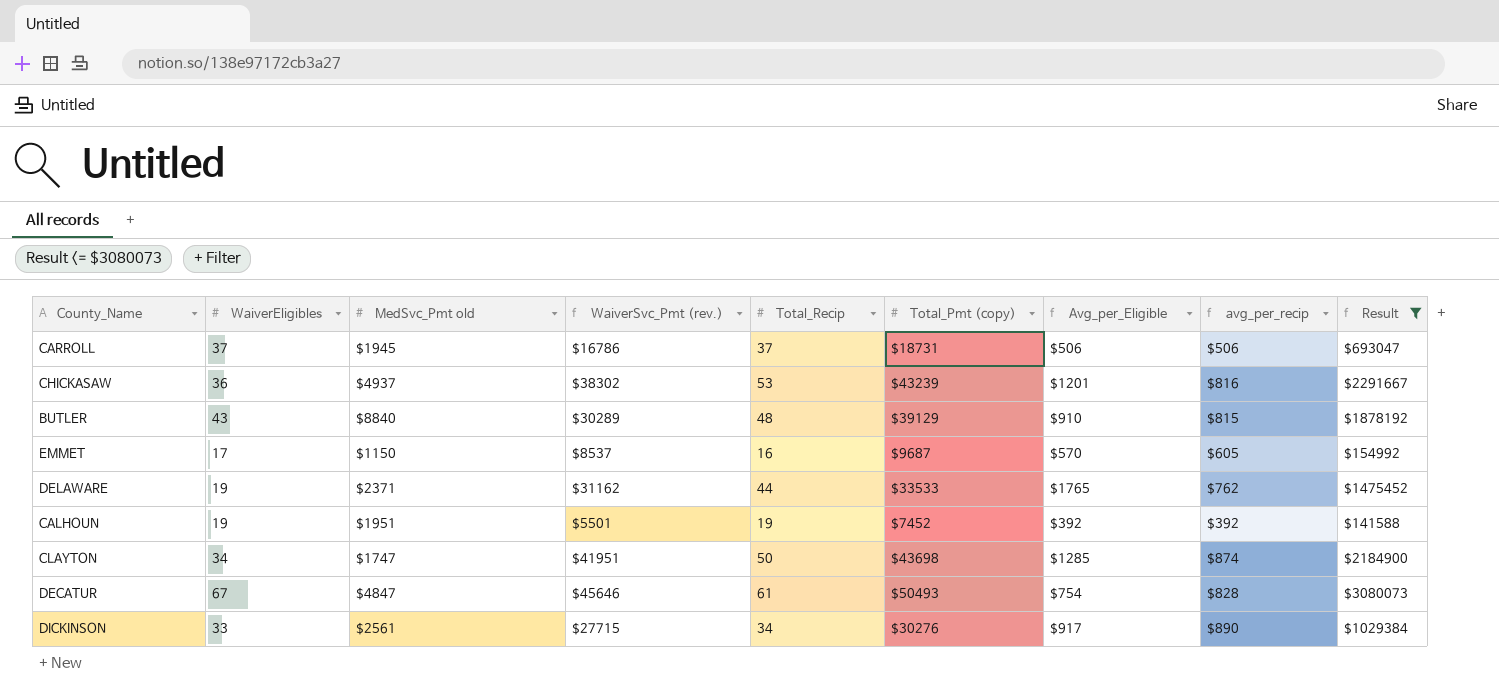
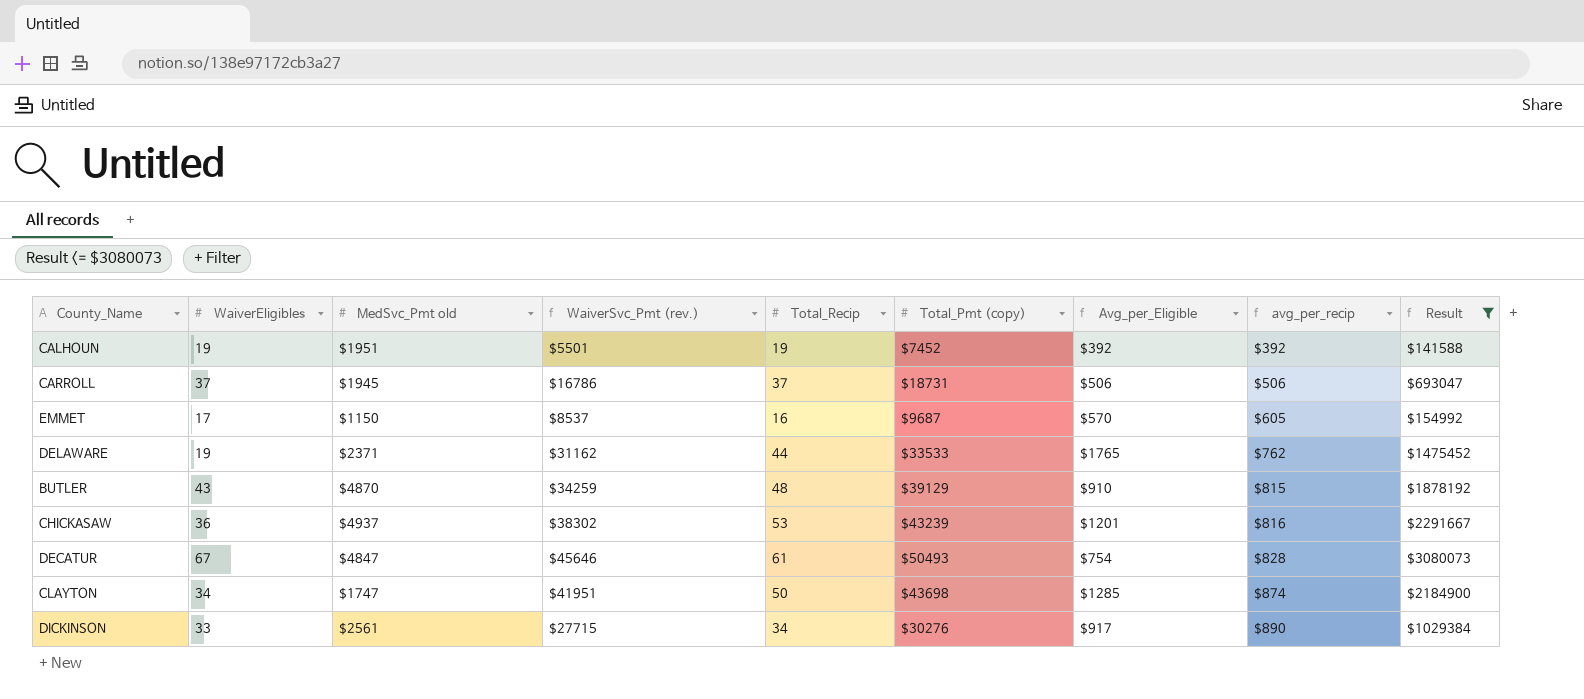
row order: none -> avg_per_recip ascending
BUTLER | MedSvc_Pmt old: $8840 -> $4870
BUTLER | WaiverSvc_Pmt (rev.): $30289 -> $34259

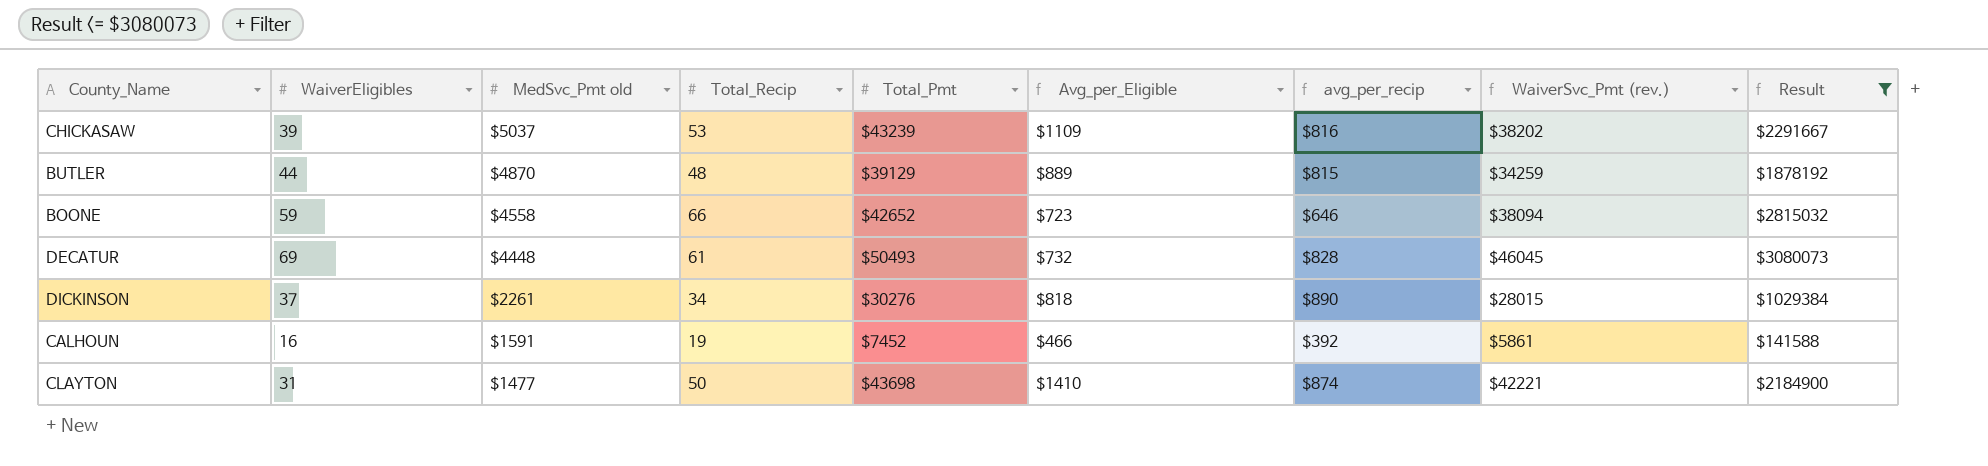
row order: avg_per_recip ascending -> MedSvc_Pmt old descending
column name: Total_Pmt (copy) -> Total_Pmt
column WaiverSvc_Pmt (rev.) | position: 4 -> 8
row CARROLL: 37 | $1945 | $16786 | 37 | $18731 | $506 | $506 | $693047 -> none
row EMMET: 17 | $1150 | $8537 | 16 | $9687 | $570 | $605 | $154992 -> none
row DELAWARE: 19 | $2371 | $31162 | 44 | $33533 | $1765 | $762 | $1475452 -> none
CHICKASAW | WaiverEligibles: 36 -> 39
CHICKASAW | MedSvc_Pmt old: $4937 -> $5037
CHICKASAW | Avg_per_Eligible: $1201 -> $1109
CHICKASAW | WaiverSvc_Pmt (rev.): $38302 -> $38202
BUTLER | WaiverEligibles: 43 -> 44
BUTLER | Avg_per_Eligible: $910 -> $889
row BOONE: none -> 59 | $4558 | 66 | $42652 | $723 | $646 | $38094 | $2815032
DECATUR | WaiverEligibles: 67 -> 69
DECATUR | MedSvc_Pmt old: $4847 -> $4448
DECATUR | Avg_per_Eligible: $754 -> $732
DECATUR | WaiverSvc_Pmt (rev.): $45646 -> $46045
DICKINSON | WaiverEligibles: 33 -> 37
DICKINSON | MedSvc_Pmt old: $2561 -> $2261
DICKINSON | Avg_per_Eligible: $917 -> $818
DICKINSON | WaiverSvc_Pmt (rev.): $27715 -> $28015
CALHOUN | WaiverEligibles: 19 -> 16
CALHOUN | MedSvc_Pmt old: $1951 -> $1591
CALHOUN | Avg_per_Eligible: $392 -> $466
CALHOUN | WaiverSvc_Pmt (rev.): $5501 -> $5861
CLAYTON | WaiverEligibles: 34 -> 31
CLAYTON | MedSvc_Pmt old: $1747 -> $1477
CLAYTON | Avg_per_Eligible: $1285 -> $1410
CLAYTON | WaiverSvc_Pmt (rev.): $41951 -> $42221

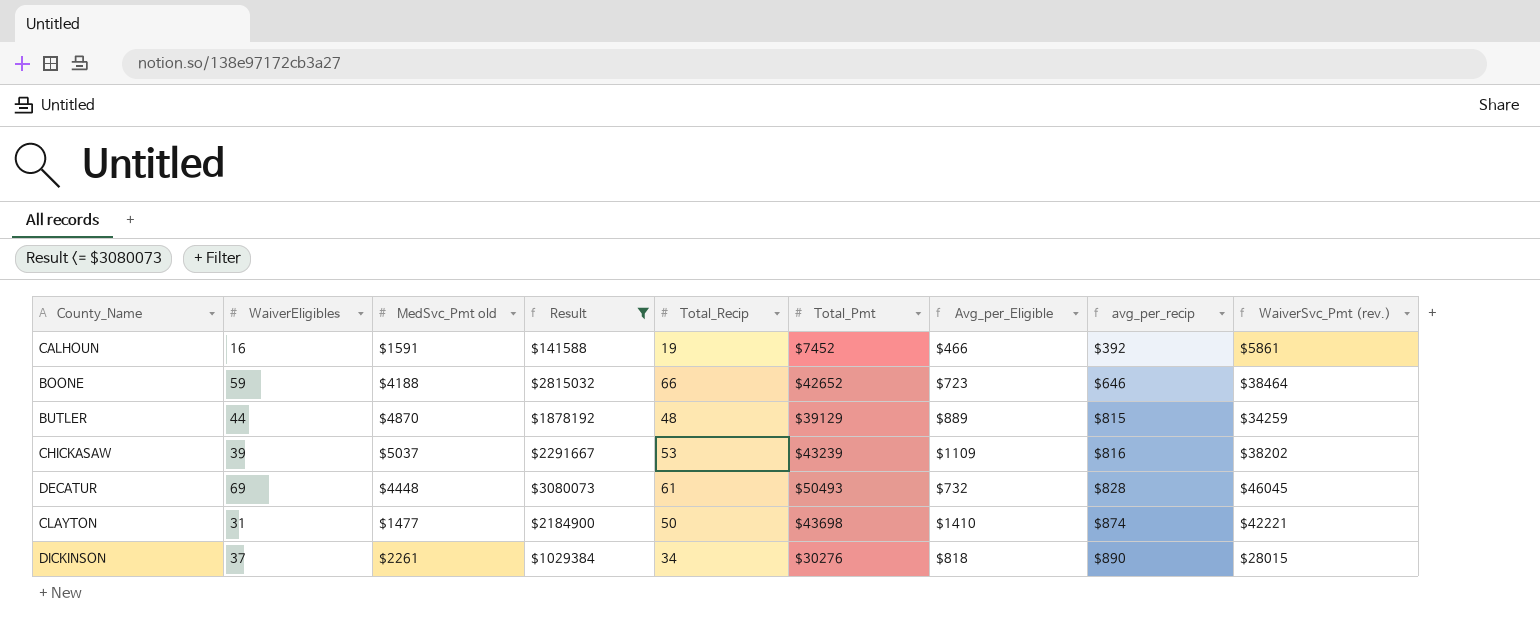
row order: MedSvc_Pmt old descending -> avg_per_recip ascending
column Result | position: 9 -> 4
BOONE | MedSvc_Pmt old: $4558 -> $4188
BOONE | WaiverSvc_Pmt (rev.): $38094 -> $38464

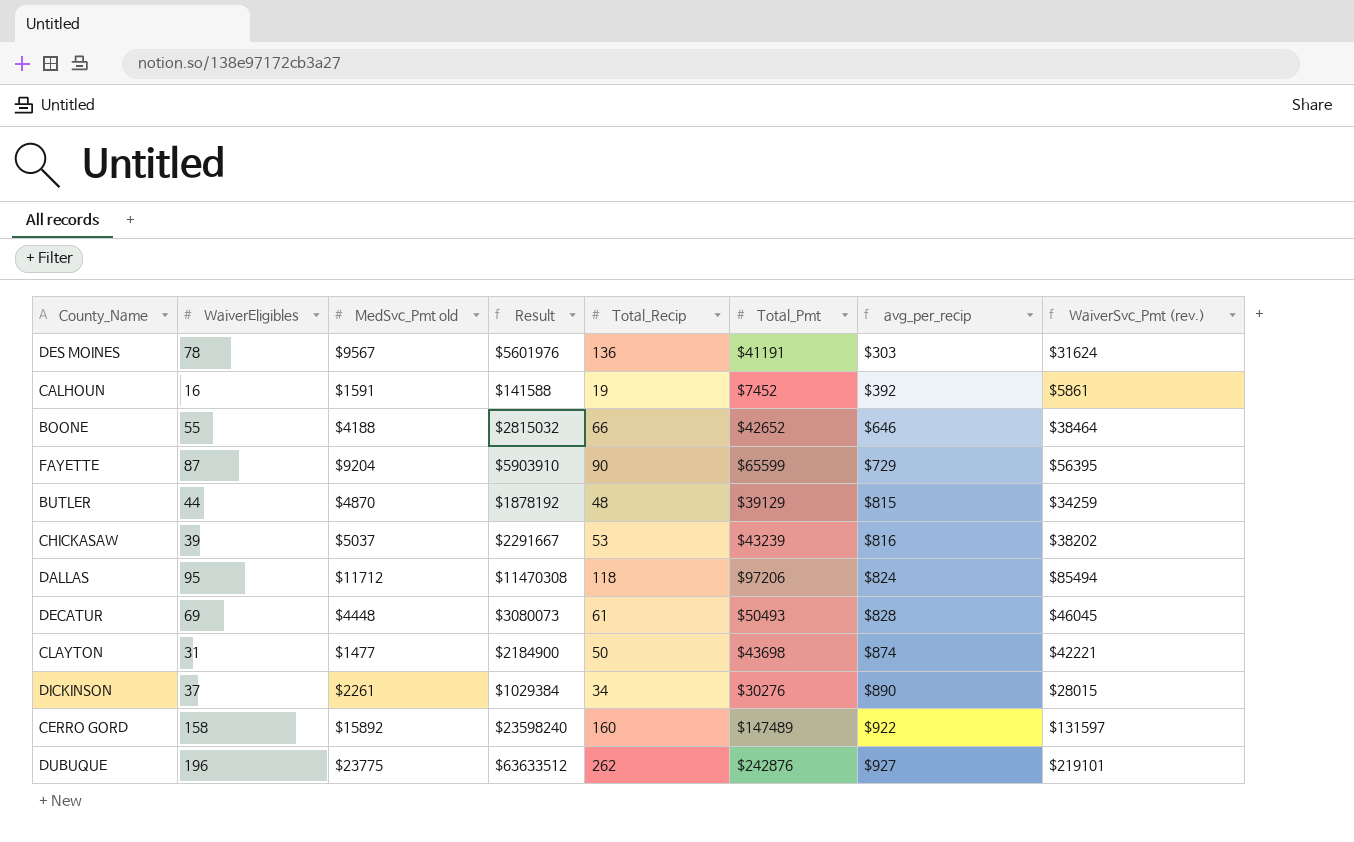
filter: Result <= $3080073 -> none
column Avg_per_Eligible | formula: [Total_Pmt] / [WaiverEligibles] -> none
BOONE | WaiverEligibles: 59 -> 55

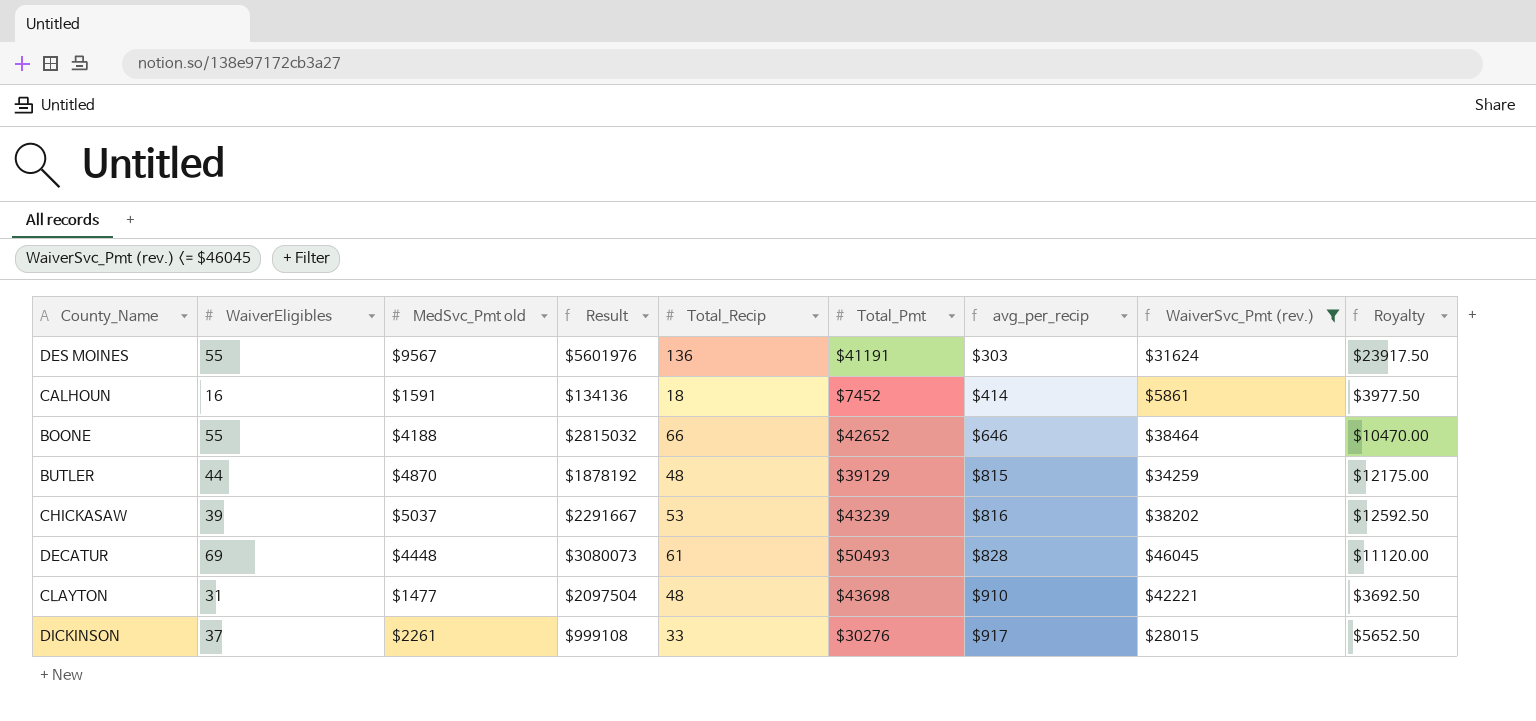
filter: none -> WaiverSvc_Pmt (rev.) <= $46045
column Royalty | formula: none -> [MedSvc_Pmt old] * 2.5
DES MOINES | WaiverEligibles: 78 -> 55
CALHOUN | Result: $141588 -> $134136
CALHOUN | Total_Recip: 19 -> 18
CALHOUN | avg_per_recip: $392 -> $414
CLAYTON | Result: $2184900 -> $2097504
CLAYTON | Total_Recip: 50 -> 48
CLAYTON | avg_per_recip: $874 -> $910
DICKINSON | Result: $1029384 -> $999108
DICKINSON | Total_Recip: 34 -> 33
DICKINSON | avg_per_recip: $890 -> $917

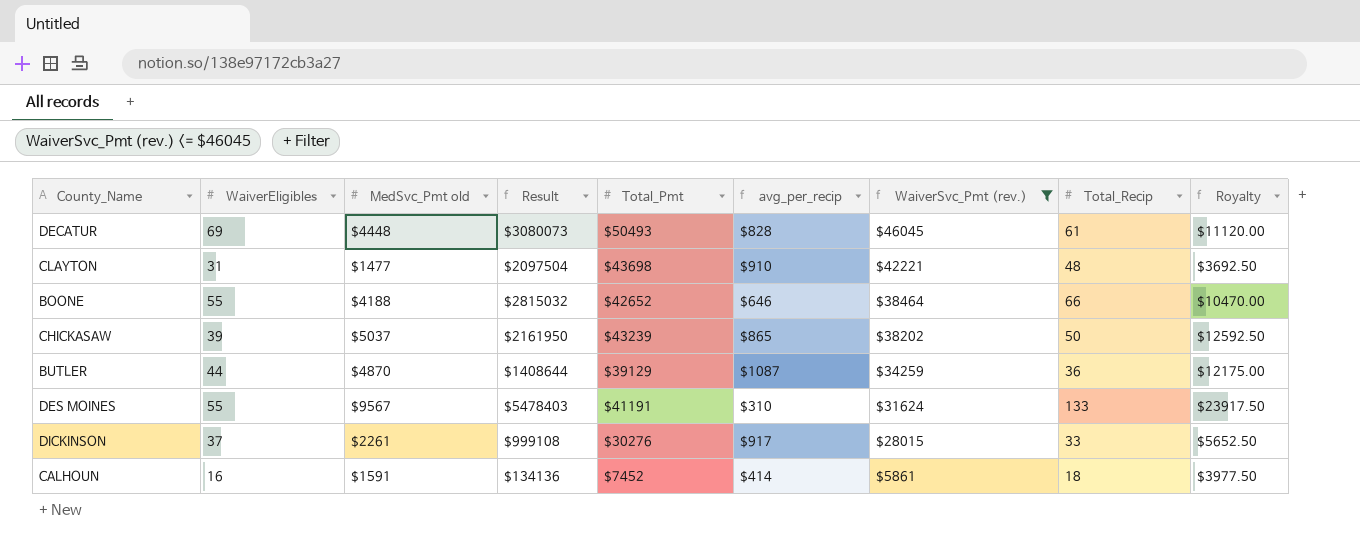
row order: avg_per_recip ascending -> WaiverSvc_Pmt (rev.) descending
column Total_Recip | position: 5 -> 8
CHICKASAW | Result: $2291667 -> $2161950
CHICKASAW | avg_per_recip: $816 -> $865
CHICKASAW | Total_Recip: 53 -> 50
BUTLER | Result: $1878192 -> $1408644
BUTLER | avg_per_recip: $815 -> $1087
BUTLER | Total_Recip: 48 -> 36
DES MOINES | Result: $5601976 -> $5478403
DES MOINES | avg_per_recip: $303 -> $310
DES MOINES | Total_Recip: 136 -> 133

